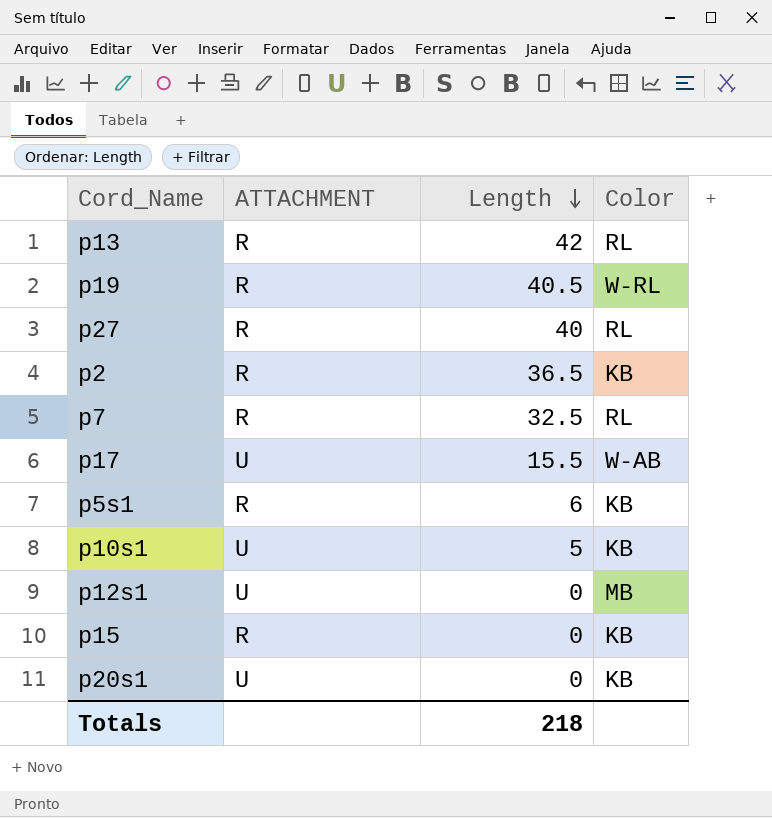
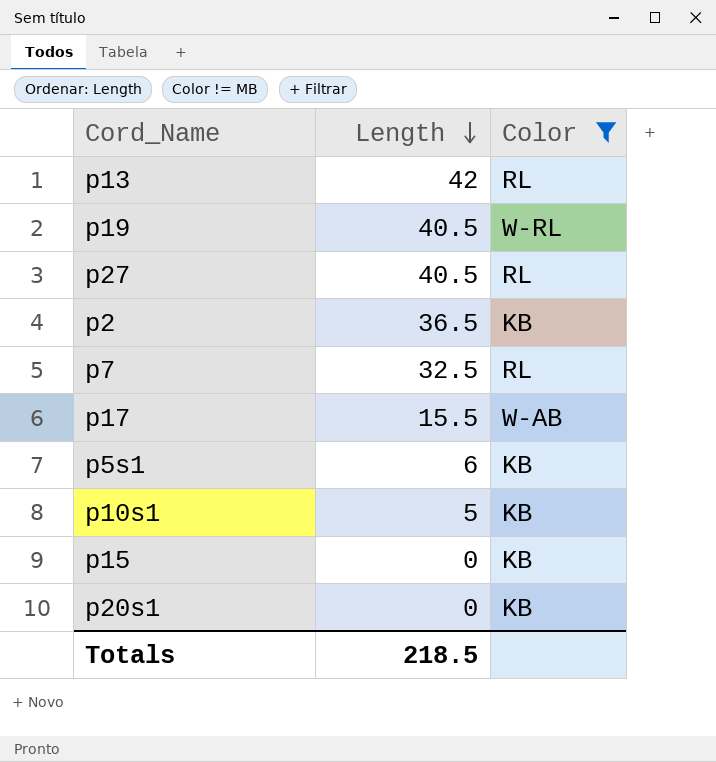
filter: none -> Color != MB
column ATTACHMENT | position: 2 -> none
p27 | Length: 40 -> 40.5
Totals | Length: 218 -> 218.5

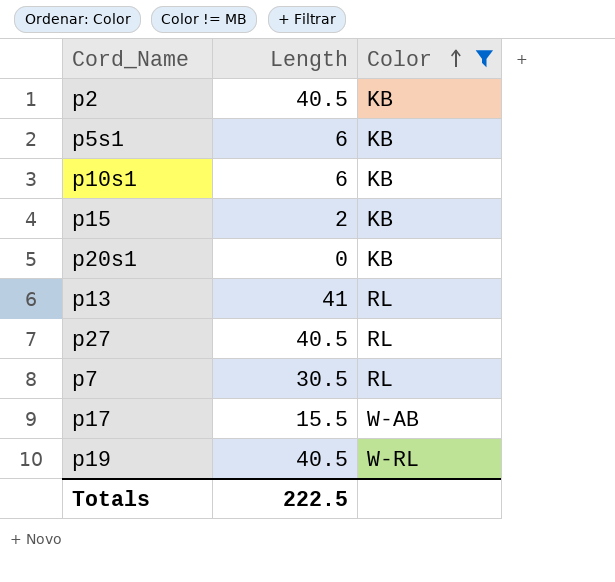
row order: Length descending -> Color ascending
p2 | Length: 36.5 -> 40.5
p10s1 | Length: 5 -> 6
p15 | Length: 0 -> 2
p13 | Length: 42 -> 41
p7 | Length: 32.5 -> 30.5
Totals | Length: 218.5 -> 222.5

